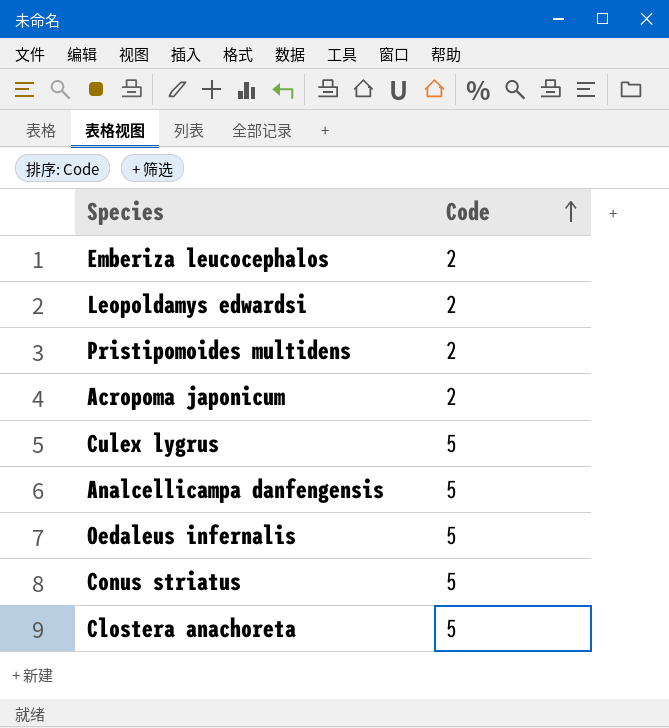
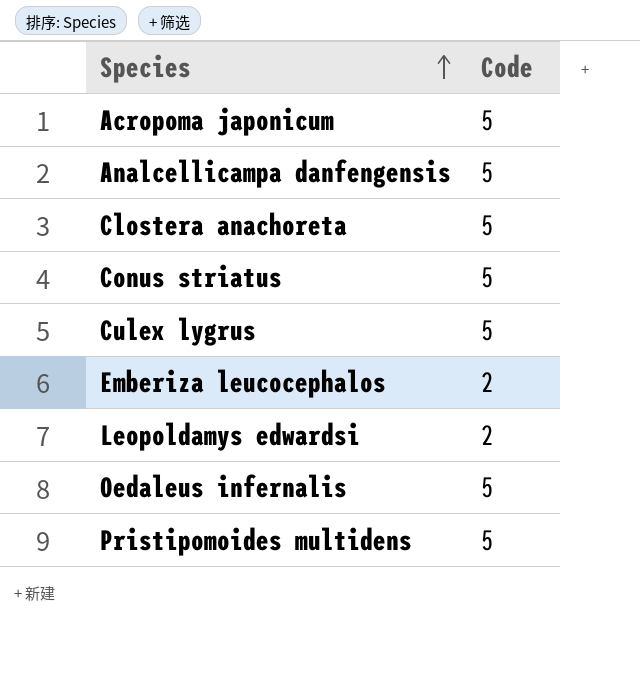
row order: Code ascending -> Species ascending
Acropoma japonicum | Code: 2 -> 5
Pristipomoides multidens | Code: 2 -> 5

